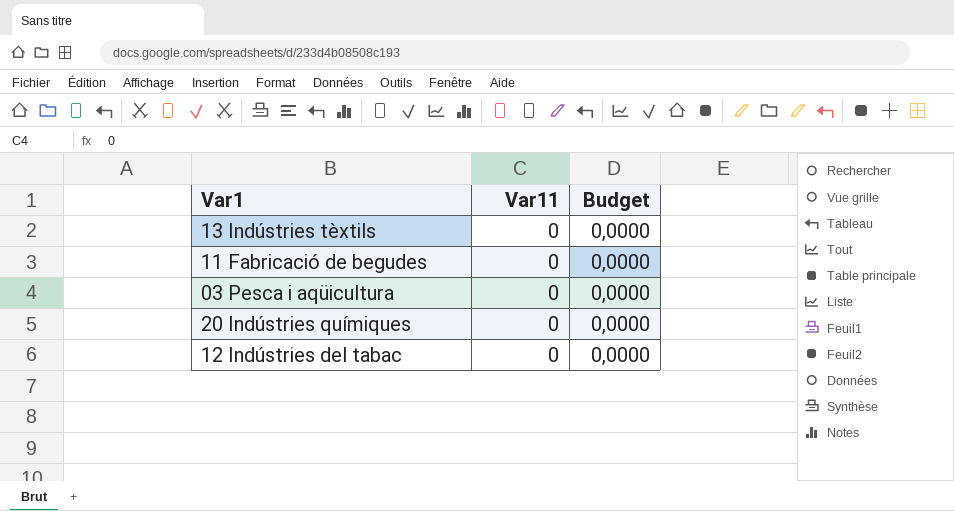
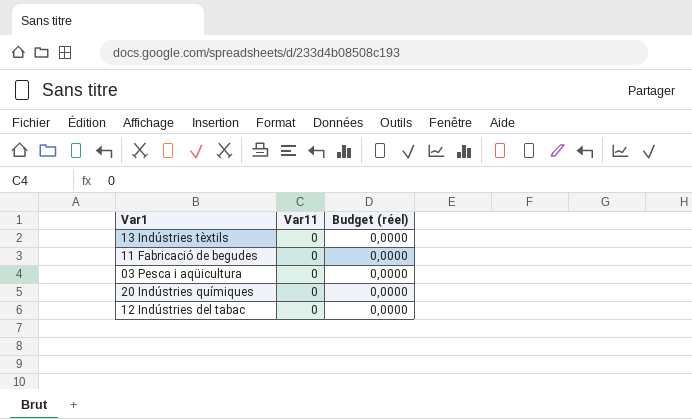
column name: Budget -> Budget (réel)

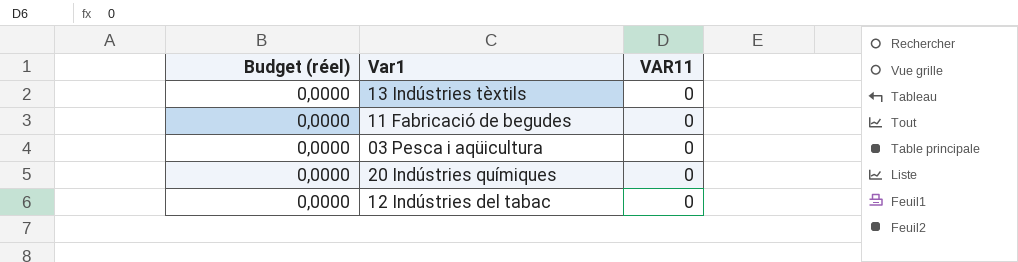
column Budget (réel) | position: 3 -> 1
column name: Var11 -> VAR11

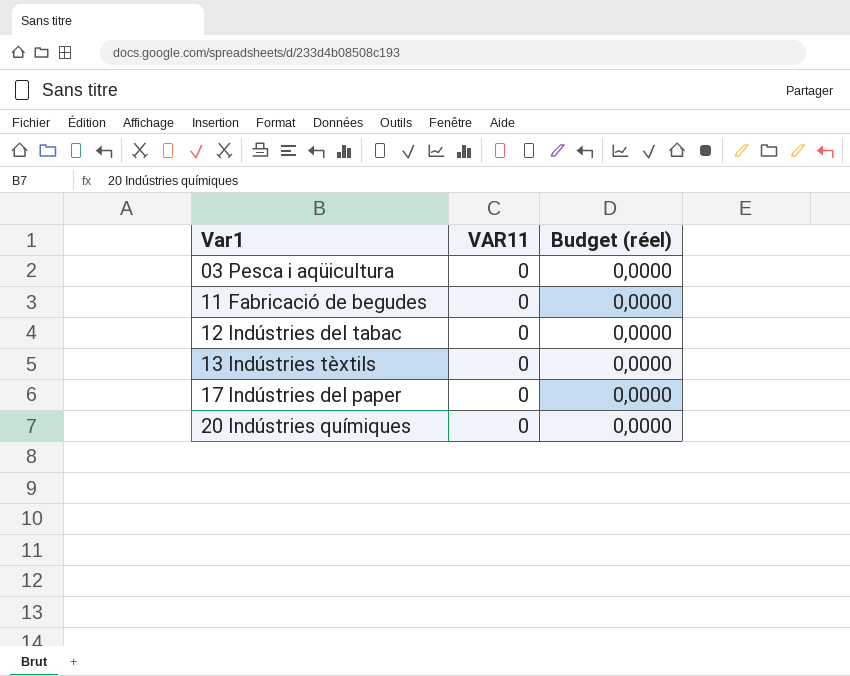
row order: none -> Var1 ascending
column Budget (réel) | position: 1 -> 3
row 17 Indústries del paper: none -> 0 | 0,0000

